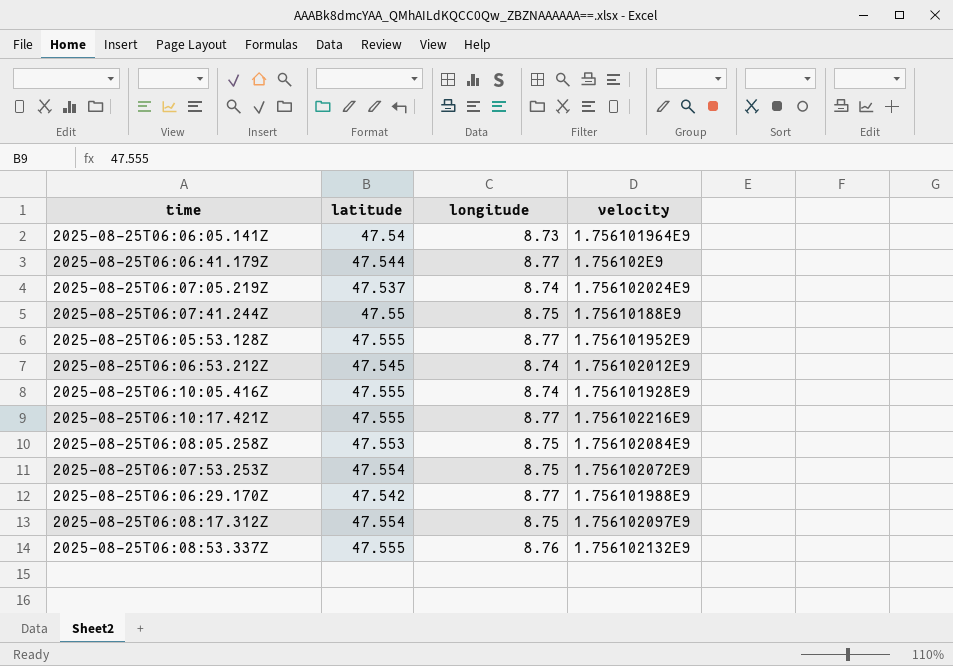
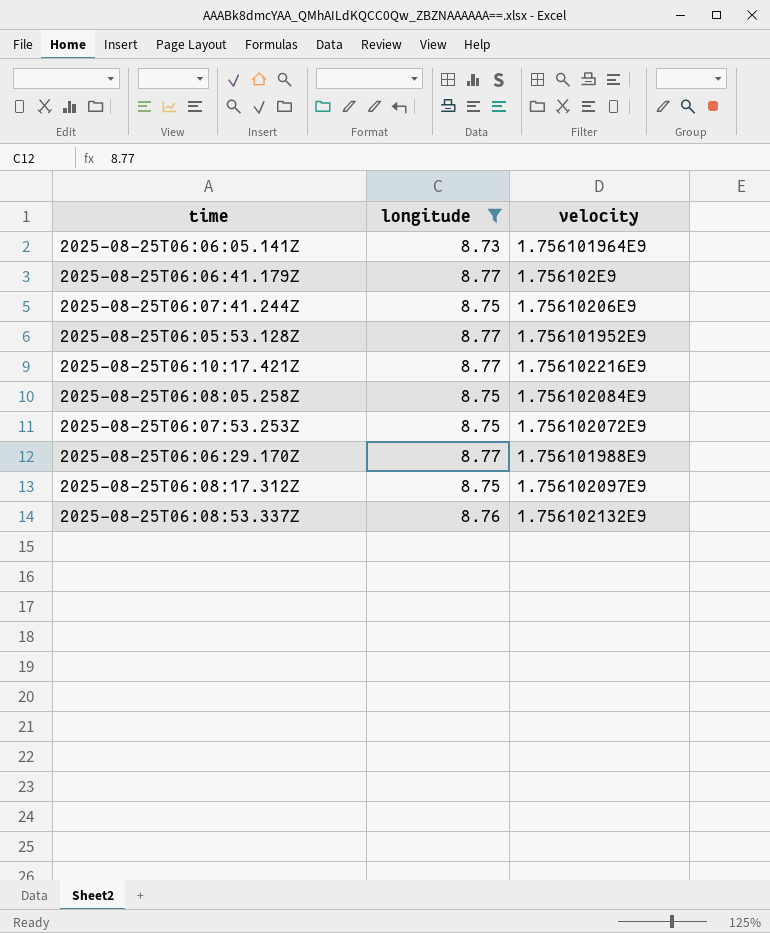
filter: none -> longitude != 8.74
column latitude | position: 2 -> none
2025-08-25T06:07:41.244Z | velocity: 1.75610188E9 -> 1.75610206E9

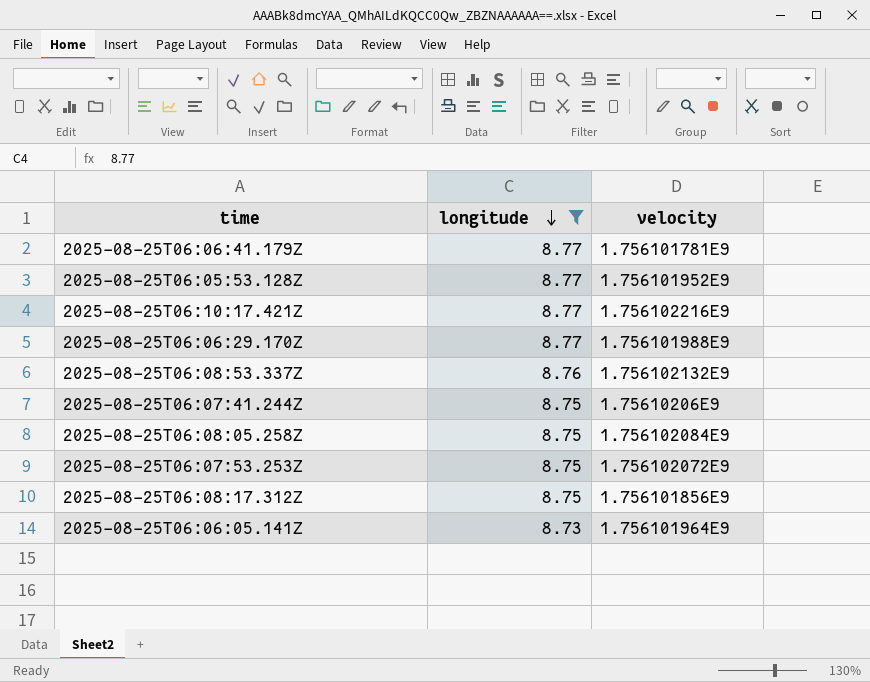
row order: none -> longitude descending
2025-08-25T06:06:41.179Z | velocity: 1.756102E9 -> 1.756101781E9
2025-08-25T06:08:17.312Z | velocity: 1.756102097E9 -> 1.756101856E9

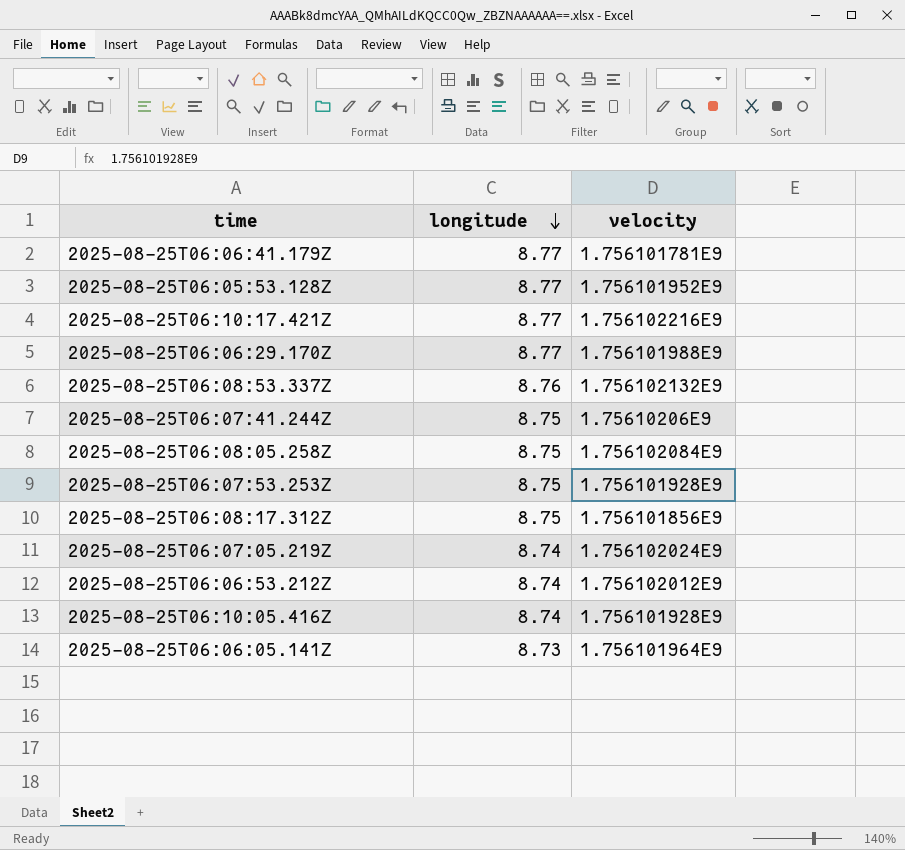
filter: longitude != 8.74 -> none
2025-08-25T06:07:53.253Z | velocity: 1.756102072E9 -> 1.756101928E9

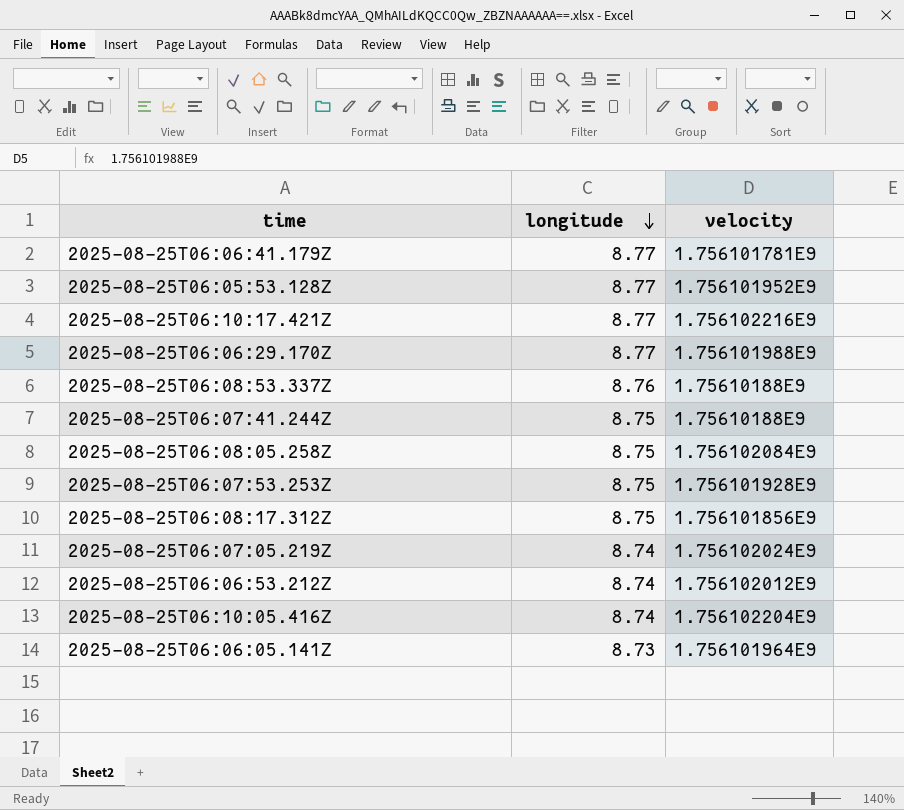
2025-08-25T06:08:53.337Z | velocity: 1.756102132E9 -> 1.75610188E9
2025-08-25T06:07:41.244Z | velocity: 1.75610206E9 -> 1.75610188E9
2025-08-25T06:10:05.416Z | velocity: 1.756101928E9 -> 1.756102204E9

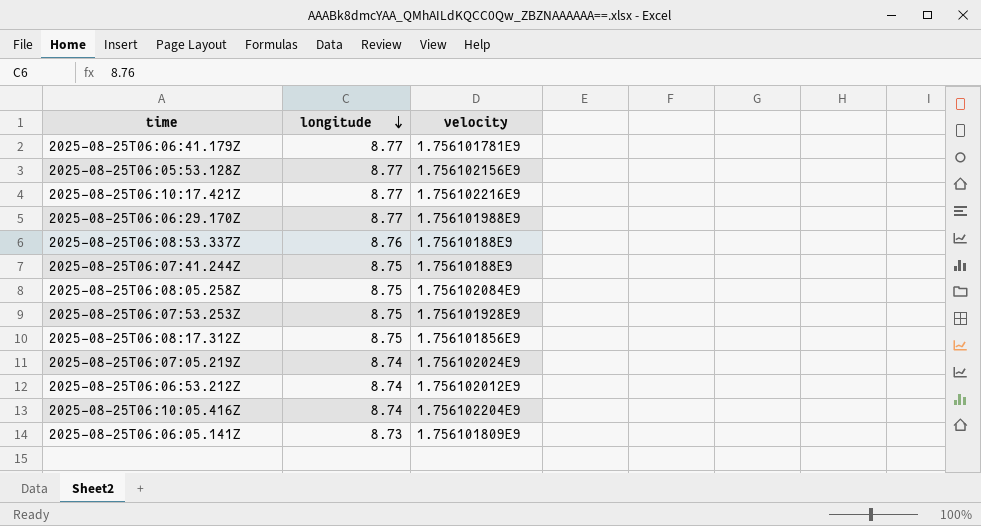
2025-08-25T06:05:53.128Z | velocity: 1.756101952E9 -> 1.756102156E9
2025-08-25T06:06:05.141Z | velocity: 1.756101964E9 -> 1.756101809E9

